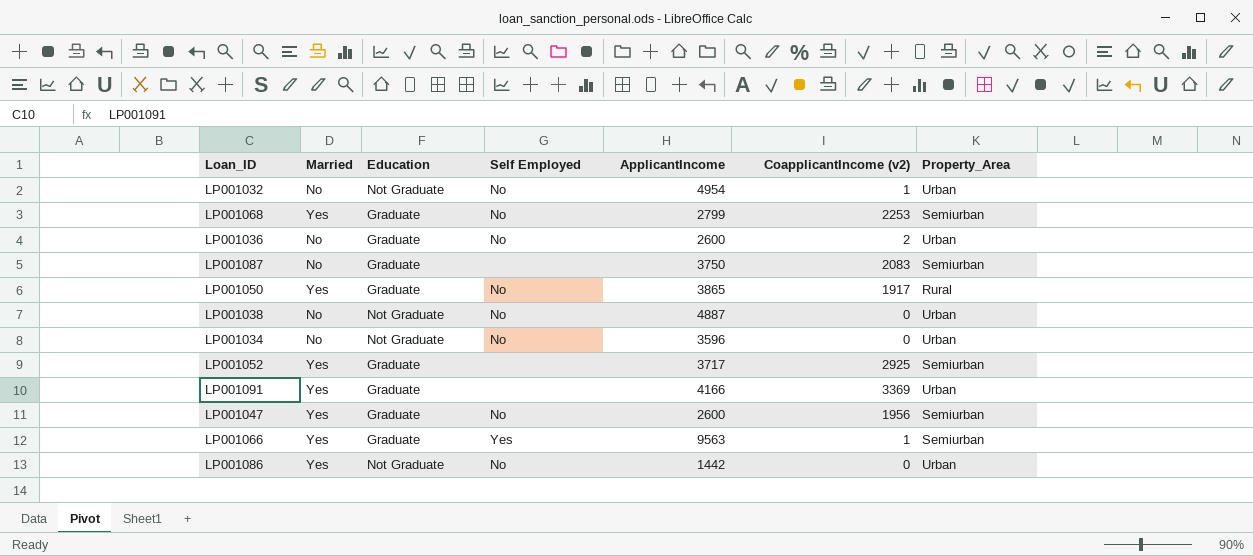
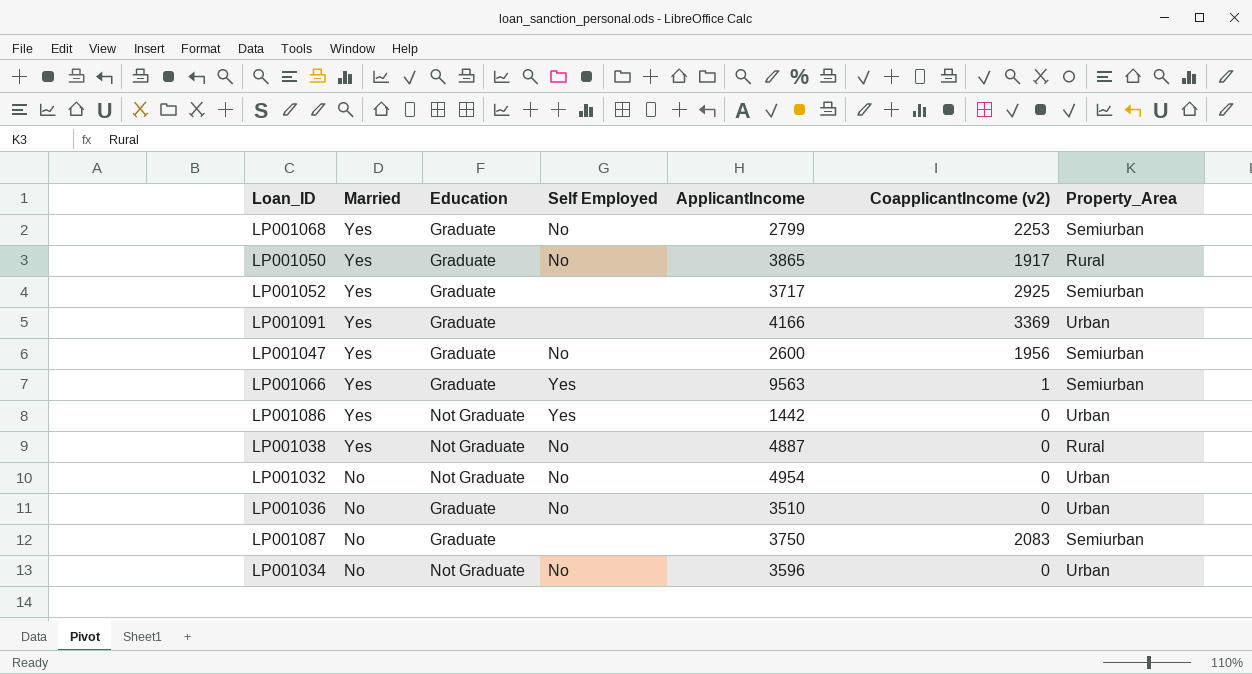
row order: none -> Married descending
LP001086 | Self Employed: No -> Yes
LP001038 | Married: No -> Yes
LP001038 | Property_Area: Urban -> Rural
LP001032 | CoapplicantIncome (v2): 1 -> 0
LP001036 | ApplicantIncome: 2600 -> 3510
LP001036 | CoapplicantIncome (v2): 2 -> 0

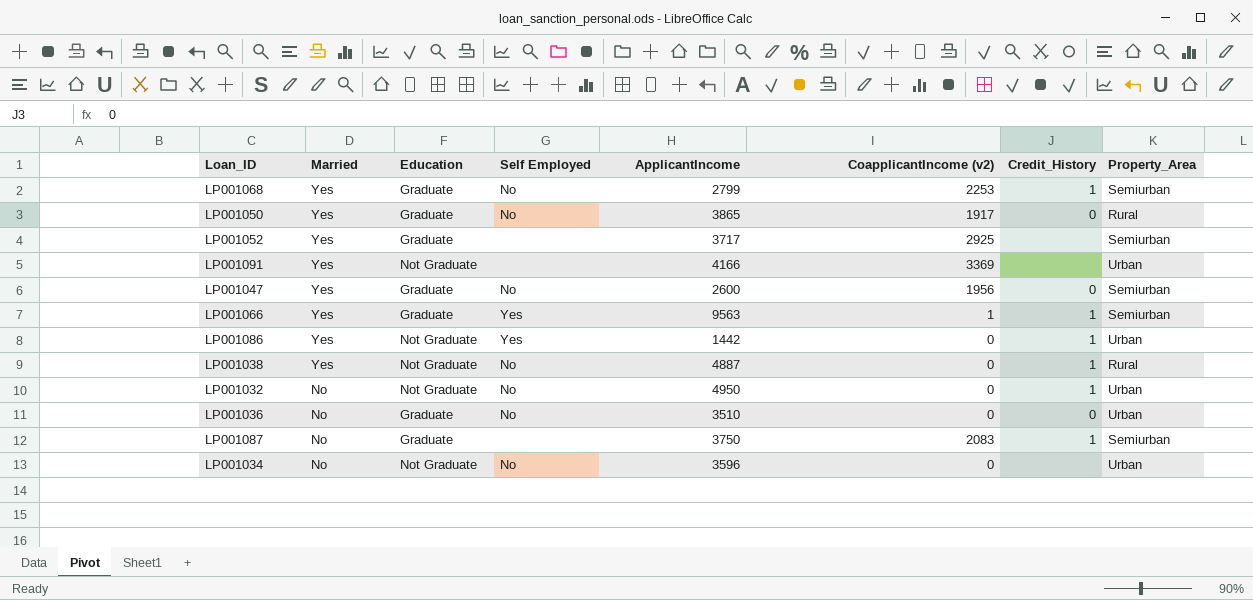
column Credit_History | position: none -> 7
LP001091 | Education: Graduate -> Not Graduate
LP001032 | ApplicantIncome: 4954 -> 4950

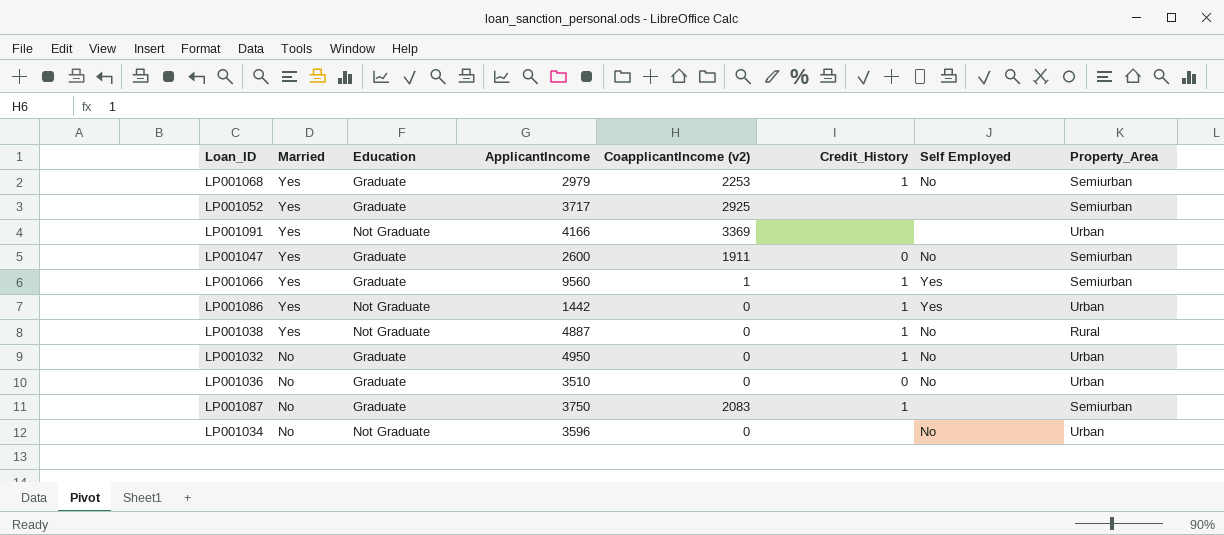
column Self Employed | position: 4 -> 7
row LP001050: Yes | Graduate | No | 3865 | 1917 | 0 | Rural -> none
LP001068 | ApplicantIncome: 2799 -> 2979
LP001047 | CoapplicantIncome (v2): 1956 -> 1911
LP001066 | ApplicantIncome: 9563 -> 9560
LP001032 | Education: Not Graduate -> Graduate

